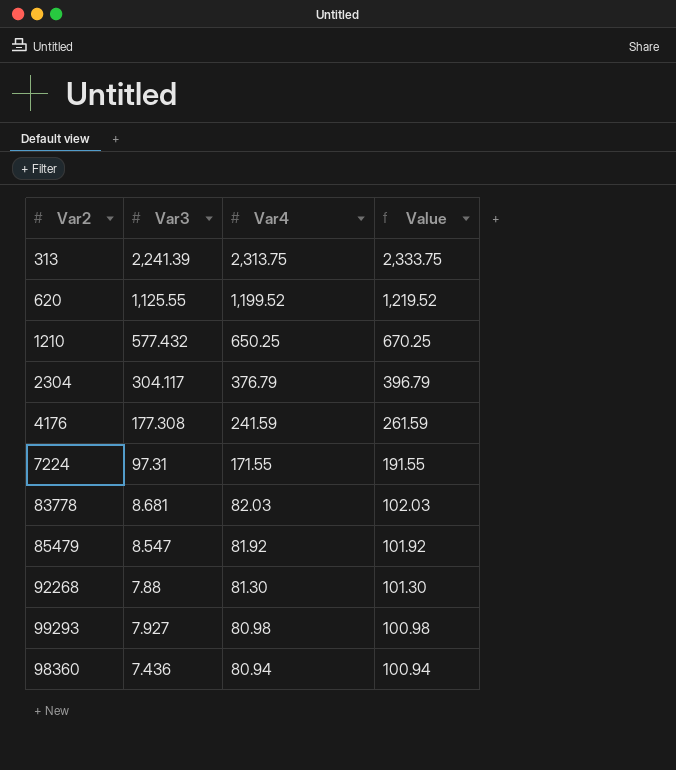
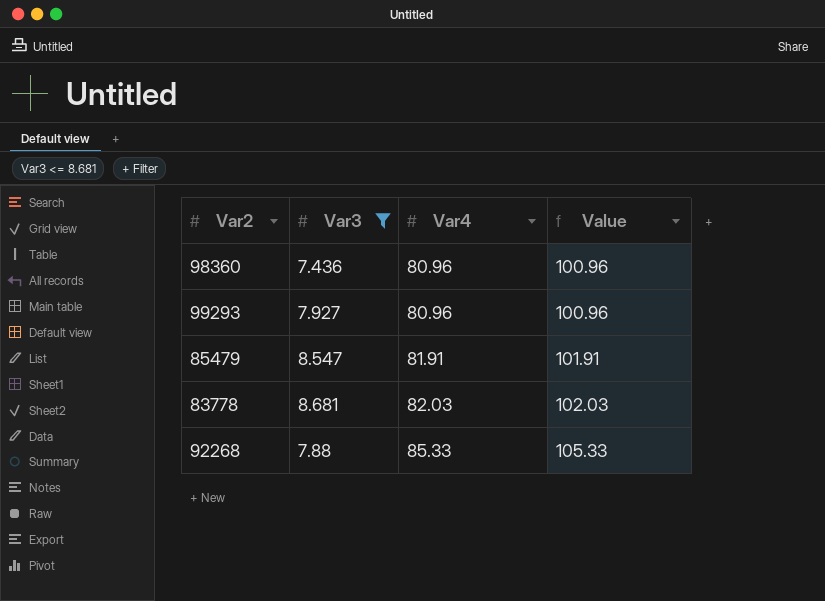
filter: none -> Var3 <= 8.681
row order: Var4 descending -> Var4 ascending
98360 | Var4: 80.94 -> 80.96
98360 | Value: 100.94 -> 100.96
99293 | Var4: 80.98 -> 80.96
99293 | Value: 100.98 -> 100.96
85479 | Var4: 81.92 -> 81.91
85479 | Value: 101.92 -> 101.91
92268 | Var4: 81.30 -> 85.33
92268 | Value: 101.30 -> 105.33

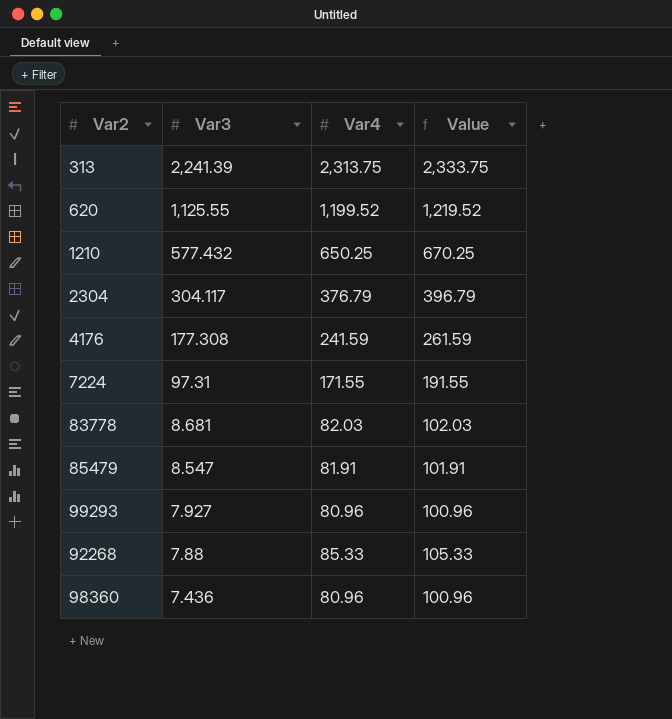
filter: Var3 <= 8.681 -> none
row order: Var4 ascending -> Var3 descending

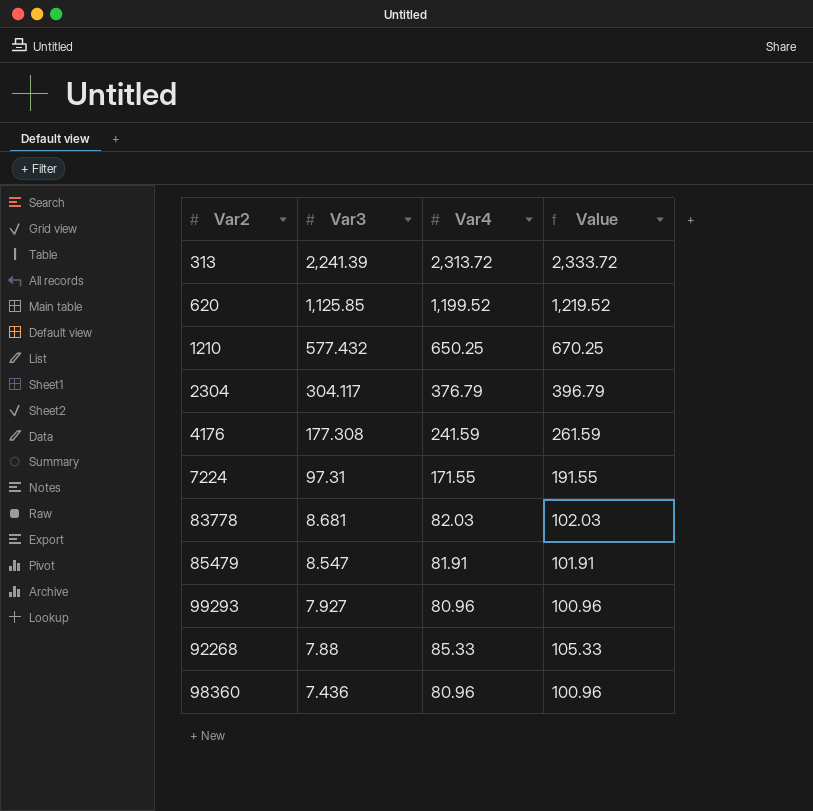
313 | Var4: 2,313.75 -> 2,313.72
313 | Value: 2,333.75 -> 2,333.72
620 | Var3: 1,125.55 -> 1,125.85

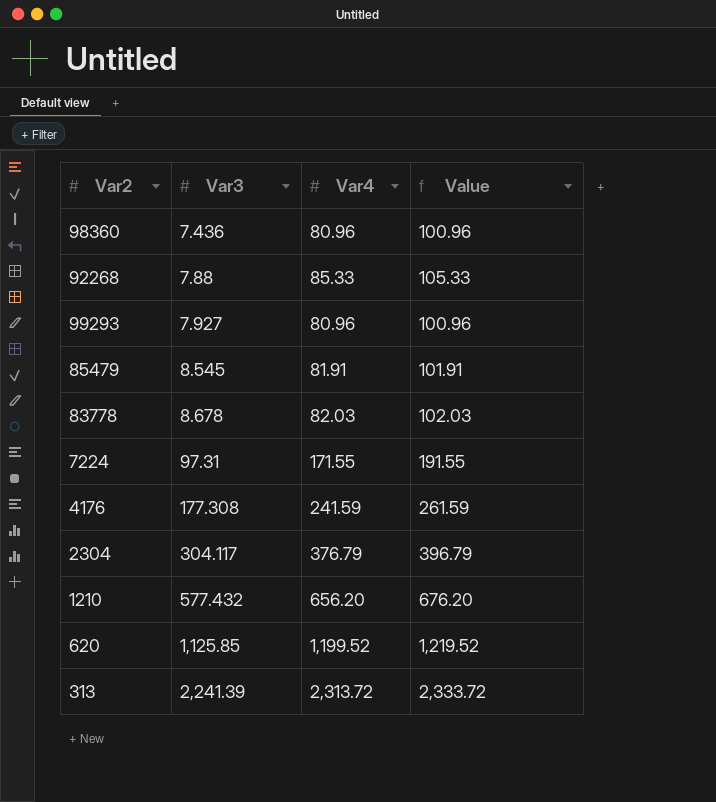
row order: Var3 descending -> Var3 ascending
85479 | Var3: 8.547 -> 8.545
83778 | Var3: 8.681 -> 8.678
1210 | Var4: 650.25 -> 656.20
1210 | Value: 670.25 -> 676.20

